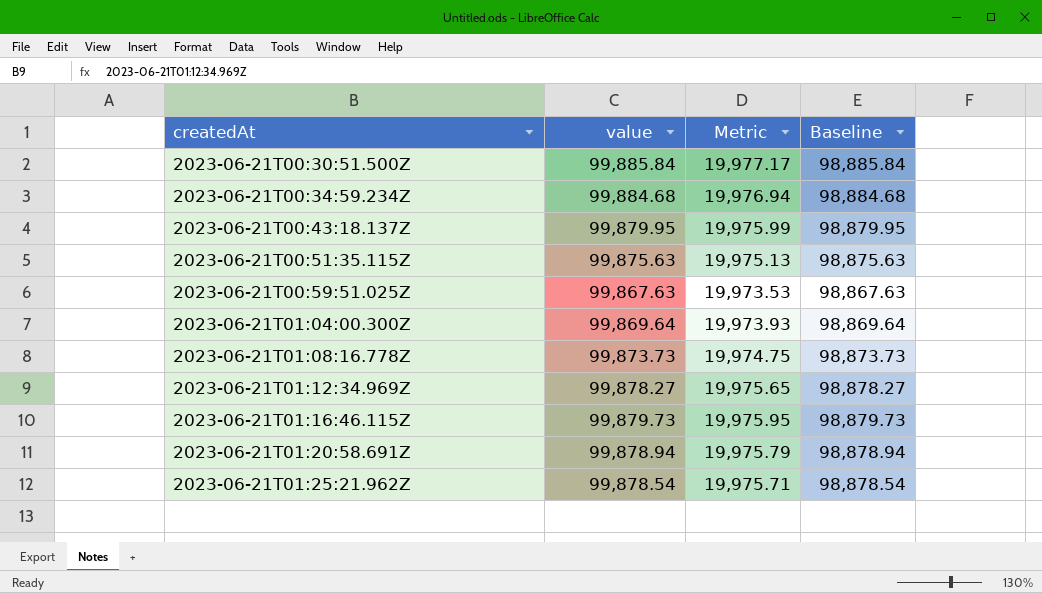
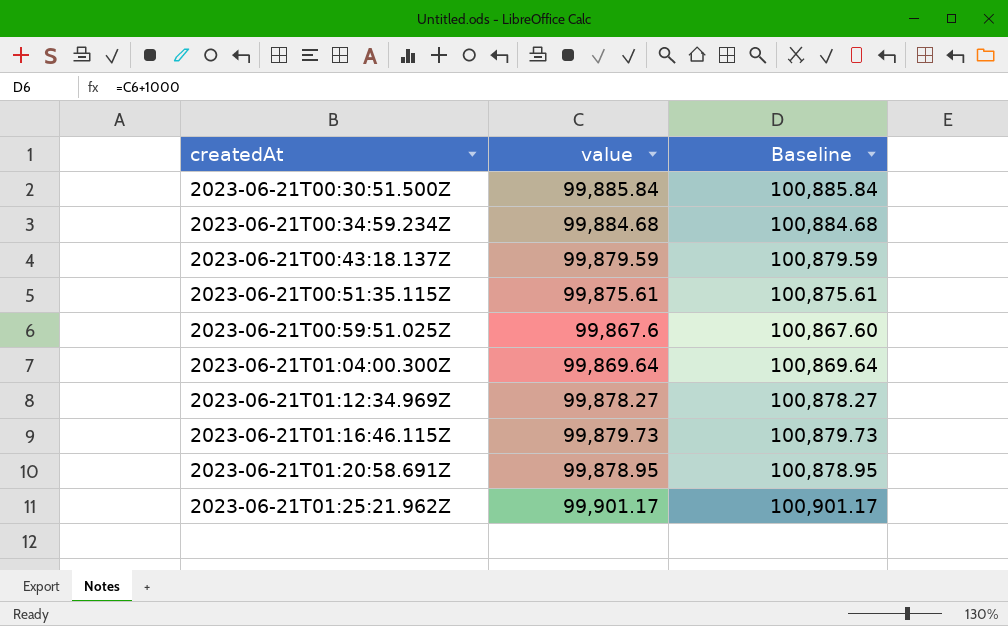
column Metric | formula: [value] * 0.2 -> none
column Baseline | formula: [value] - 1000 -> [value] + 1000
row 2023-06-21T01:08:16.778Z: 99,873.73 | 19,974.75 | 98,873.73 -> none
2023-06-21T00:43:18.137Z | value: 99,879.95 -> 99,879.59
2023-06-21T00:51:35.115Z | value: 99,875.63 -> 99,875.61
2023-06-21T00:59:51.025Z | value: 99,867.63 -> 99,867.6
2023-06-21T01:20:58.691Z | value: 99,878.94 -> 99,878.95
2023-06-21T01:25:21.962Z | value: 99,878.54 -> 99,901.17

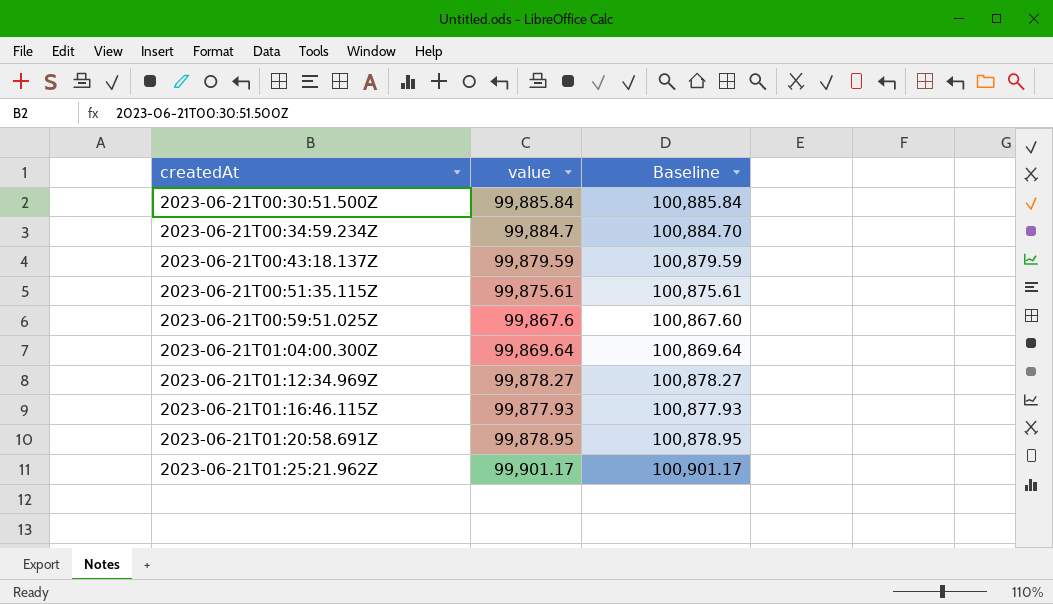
2023-06-21T00:34:59.234Z | value: 99,884.68 -> 99,884.7
2023-06-21T00:34:59.234Z | Baseline: 100,884.68 -> 100,884.70
2023-06-21T01:16:46.115Z | value: 99,879.73 -> 99,877.93
2023-06-21T01:16:46.115Z | Baseline: 100,879.73 -> 100,877.93

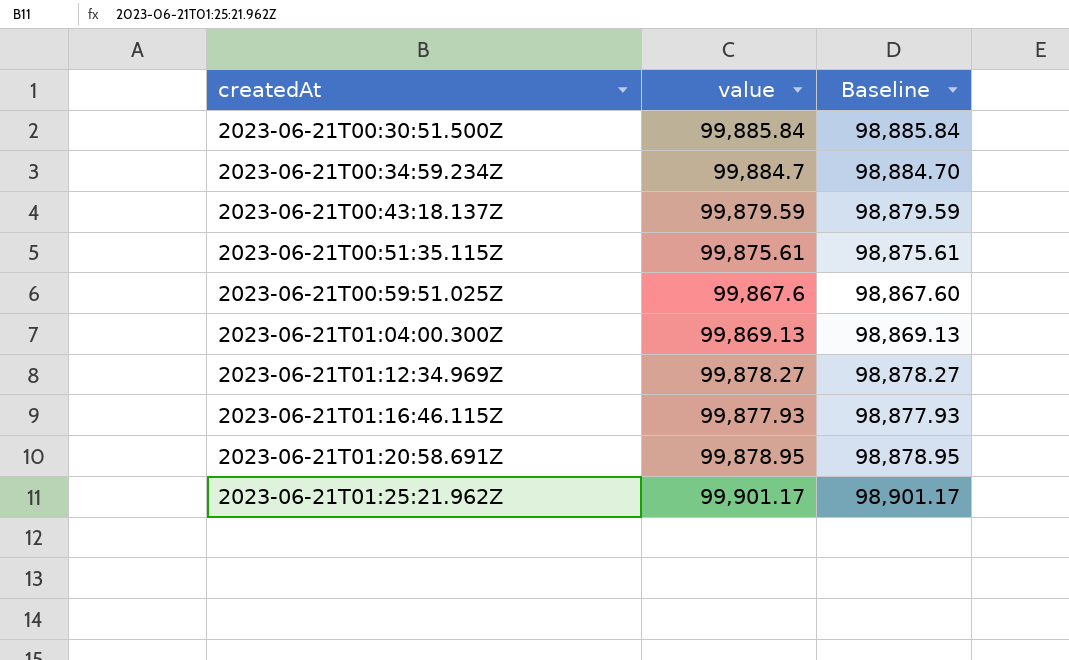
column Baseline | formula: [value] + 1000 -> [value] - 1000
2023-06-21T01:04:00.300Z | value: 99,869.64 -> 99,869.13

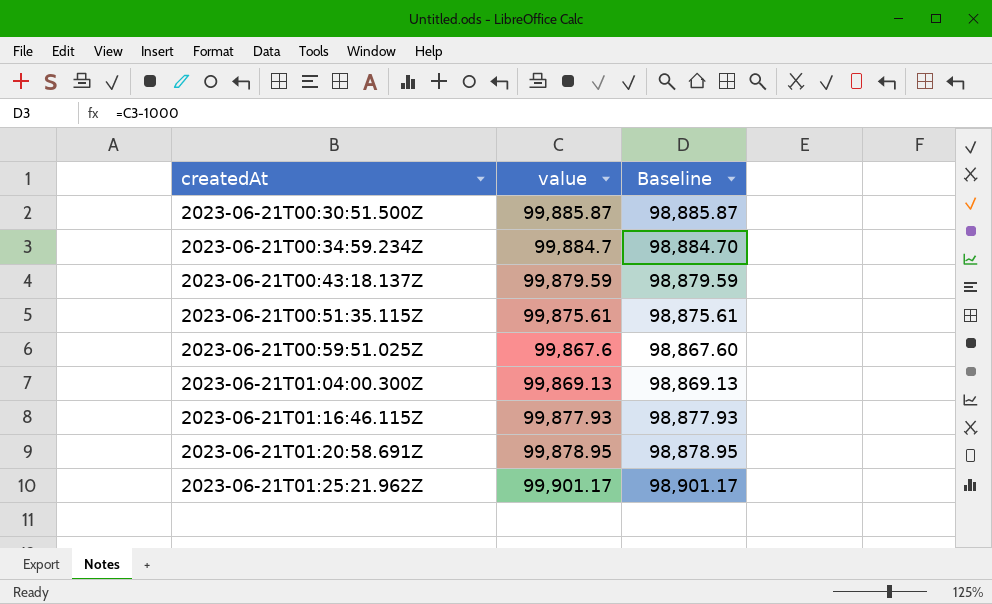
row 2023-06-21T01:12:34.969Z: 99,878.27 | 98,878.27 -> none
2023-06-21T00:30:51.500Z | value: 99,885.84 -> 99,885.87
2023-06-21T00:30:51.500Z | Baseline: 98,885.84 -> 98,885.87

